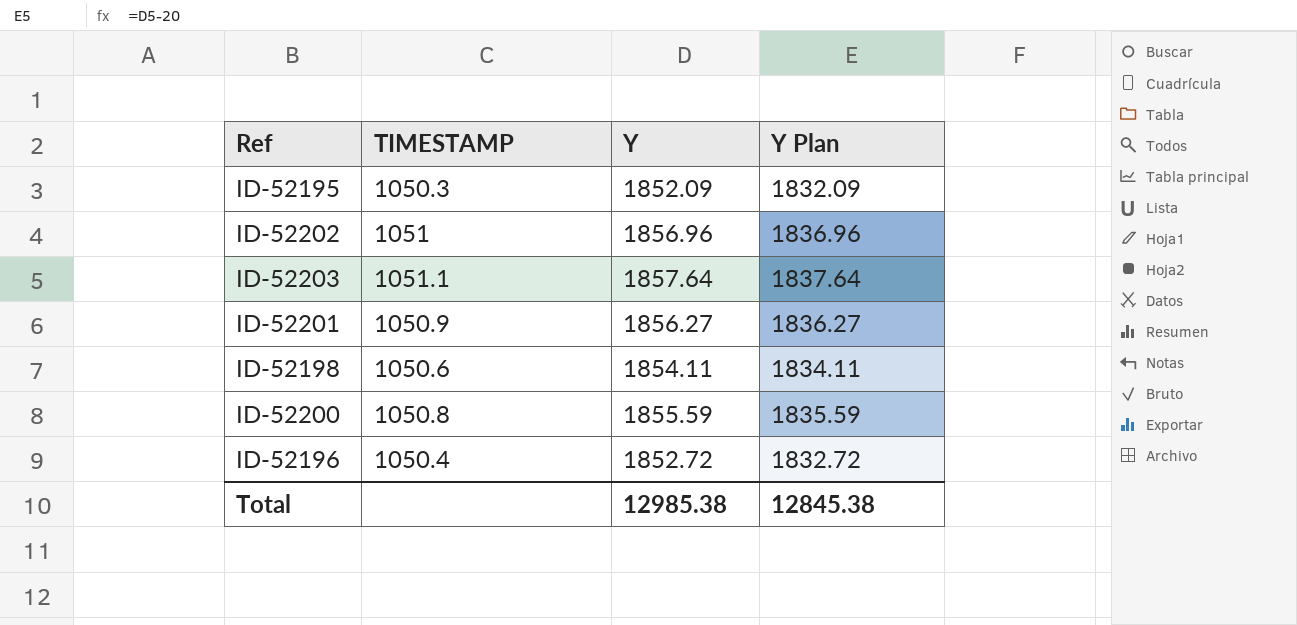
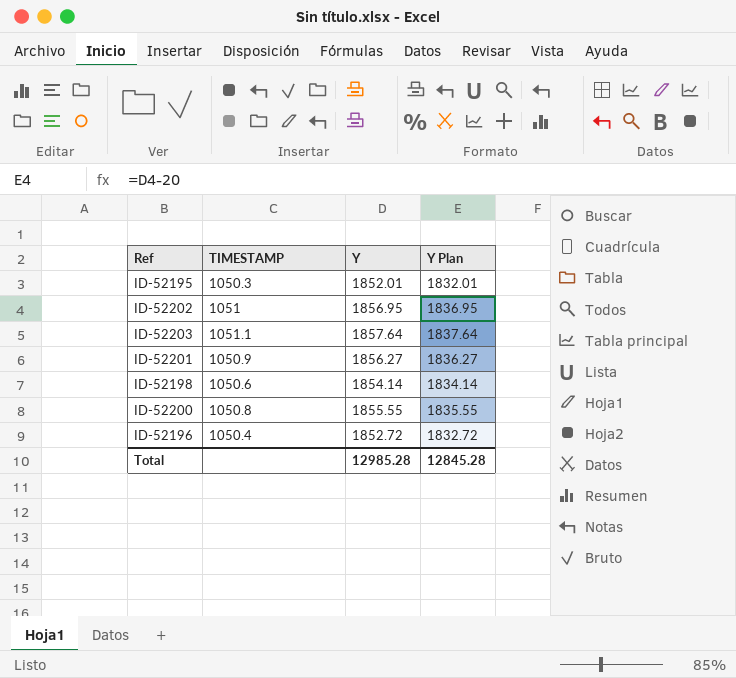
ID-52195 | Y: 1852.09 -> 1852.01
ID-52195 | Y Plan: 1832.09 -> 1832.01
ID-52202 | Y: 1856.96 -> 1856.95
ID-52202 | Y Plan: 1836.96 -> 1836.95
ID-52198 | Y: 1854.11 -> 1854.14
ID-52198 | Y Plan: 1834.11 -> 1834.14
ID-52200 | Y: 1855.59 -> 1855.55
ID-52200 | Y Plan: 1835.59 -> 1835.55
Total | Y: 12985.38 -> 12985.28
Total | Y Plan: 12845.38 -> 12845.28

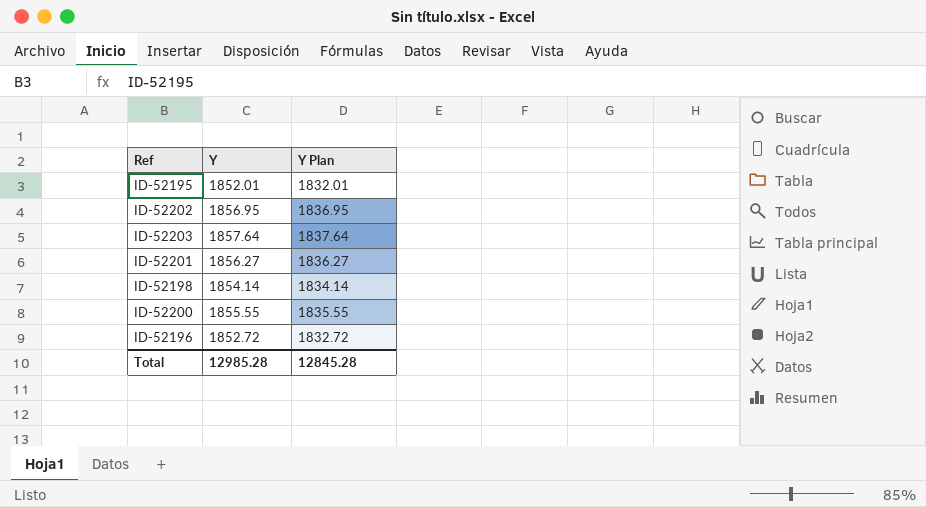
column TIMESTAMP | position: 2 -> none

